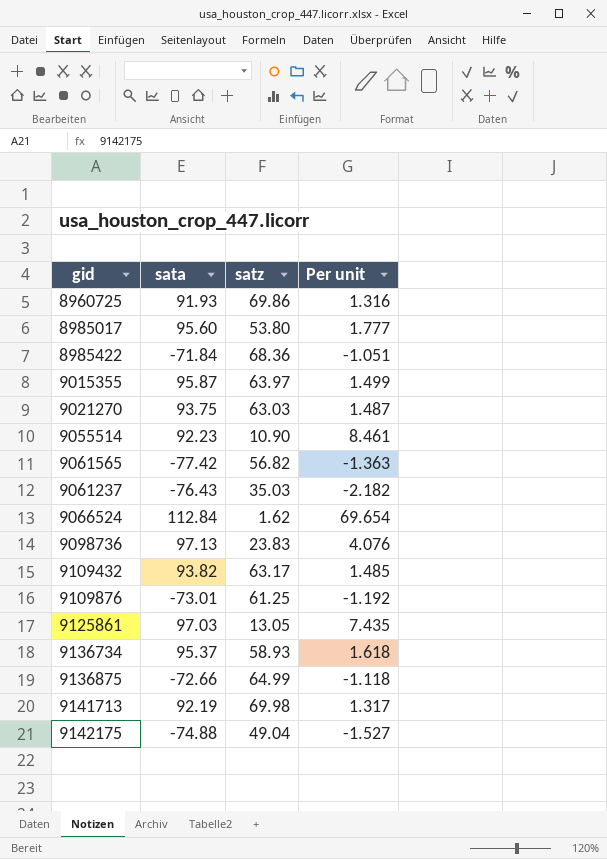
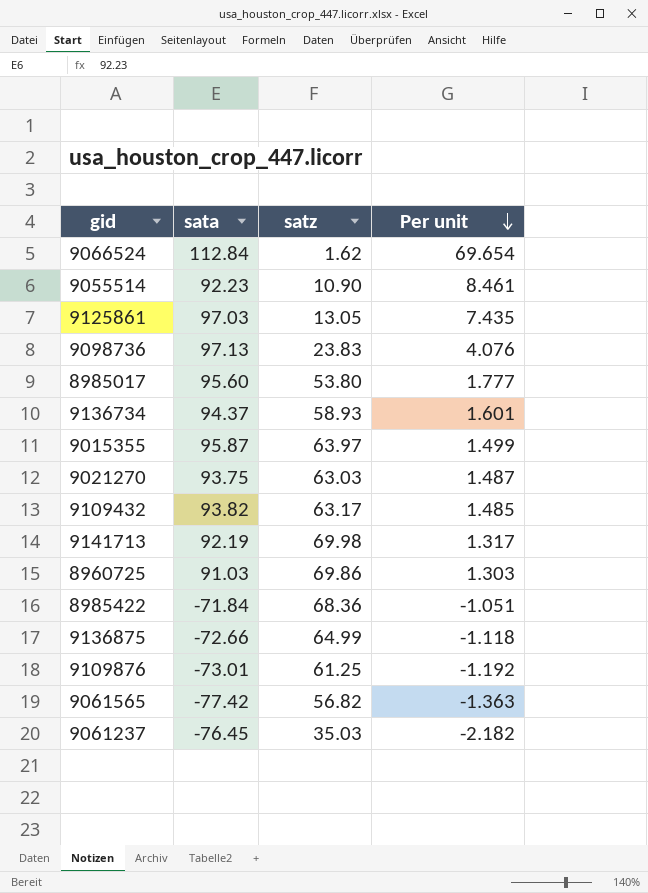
row order: none -> Per unit descending
row 9142175: -74.88 | 49.04 | -1.527 -> none
9136734 | sata: 95.37 -> 94.37
9136734 | Per unit: 1.618 -> 1.601
8960725 | sata: 91.93 -> 91.03
8960725 | Per unit: 1.316 -> 1.303
9061237 | sata: -76.43 -> -76.45

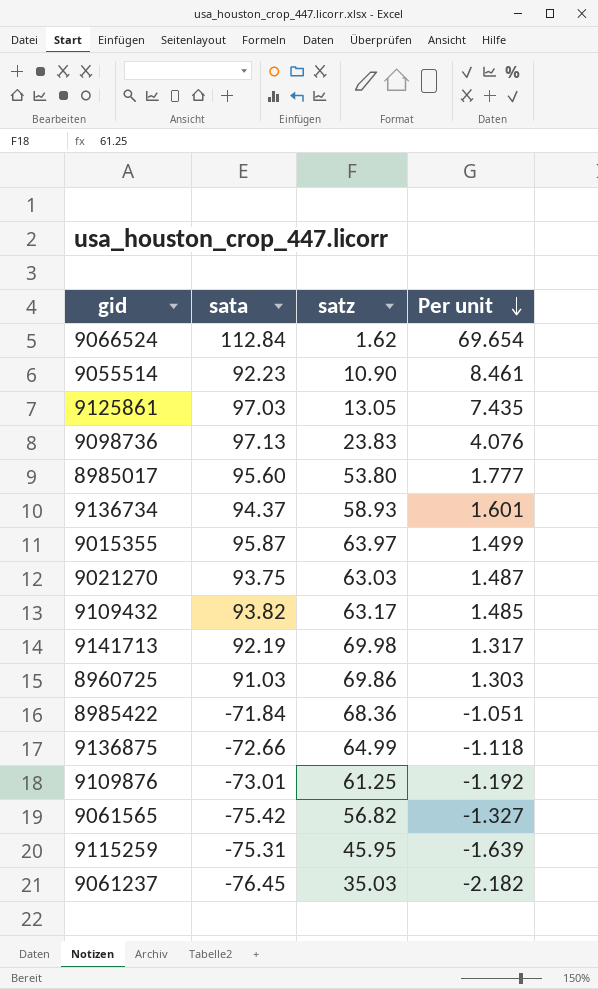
9061565 | sata: -77.42 -> -75.42
9061565 | Per unit: -1.363 -> -1.327
row 9115259: none -> -75.31 | 45.95 | -1.639

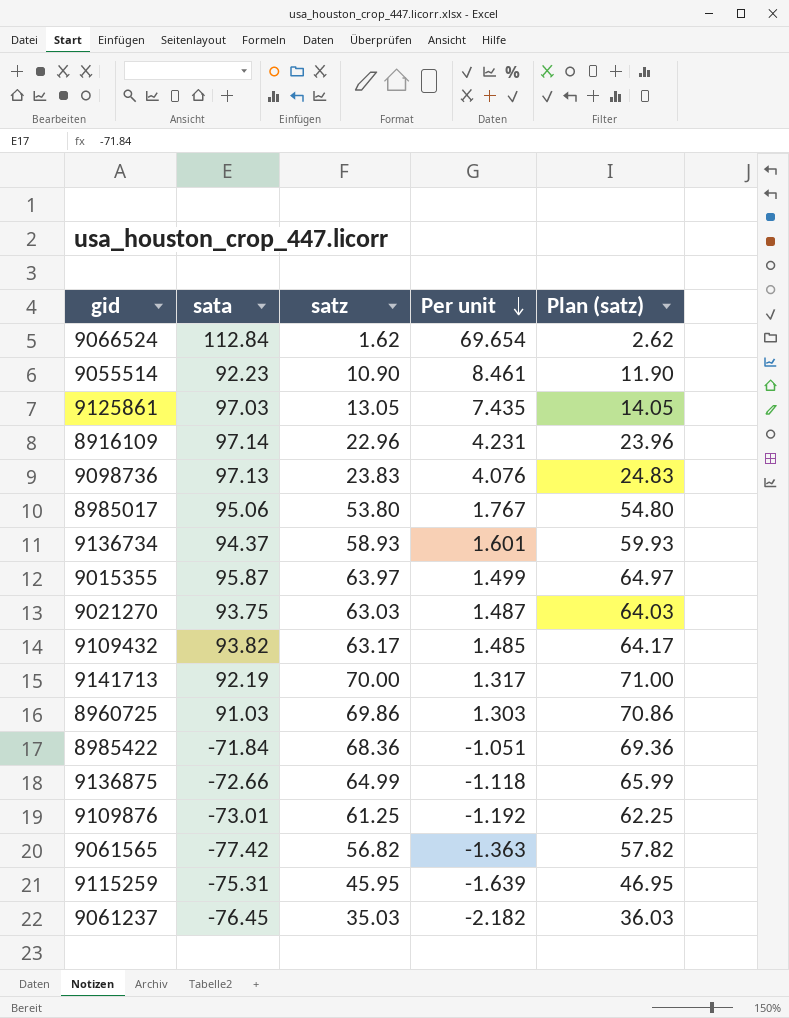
column Plan (satz) | formula: none -> [satz] + 1
row 8916109: none -> 97.14 | 22.96 | 4.231 | 23.96
8985017 | sata: 95.60 -> 95.06
8985017 | Per unit: 1.777 -> 1.767
9141713 | satz: 69.98 -> 70.00
9061565 | sata: -75.42 -> -77.42
9061565 | Per unit: -1.327 -> -1.363

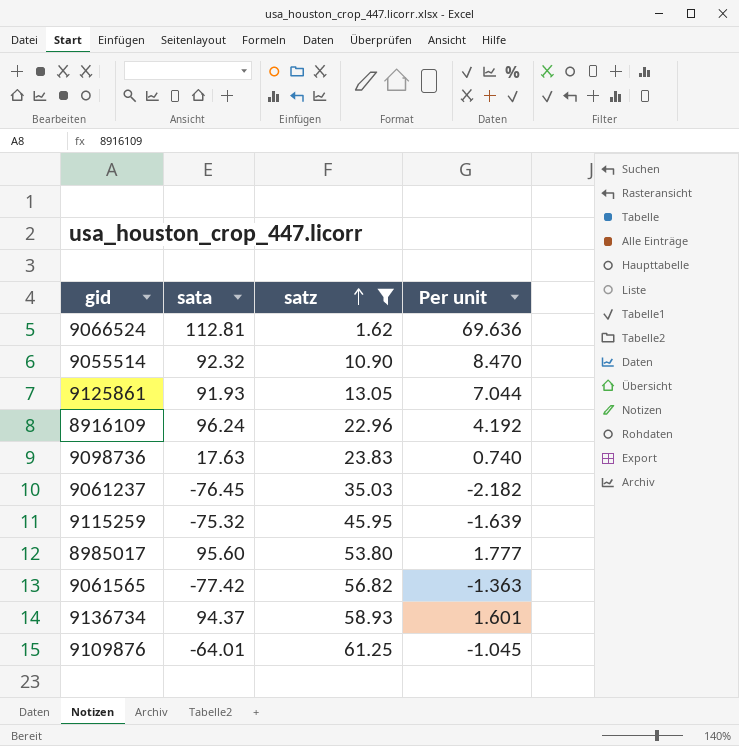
filter: none -> satz <= 61.25
row order: Per unit descending -> satz ascending
column Plan (satz) | formula: [satz] + 1 -> none
9066524 | sata: 112.84 -> 112.81
9066524 | Per unit: 69.654 -> 69.636
9055514 | sata: 92.23 -> 92.32
9055514 | Per unit: 8.461 -> 8.470
9125861 | sata: 97.03 -> 91.93
9125861 | Per unit: 7.435 -> 7.044
8916109 | sata: 97.14 -> 96.24
8916109 | Per unit: 4.231 -> 4.192
9098736 | sata: 97.13 -> 17.63
9098736 | Per unit: 4.076 -> 0.740
9115259 | sata: -75.31 -> -75.32
8985017 | sata: 95.06 -> 95.60
8985017 | Per unit: 1.767 -> 1.777
9109876 | sata: -73.01 -> -64.01
9109876 | Per unit: -1.192 -> -1.045

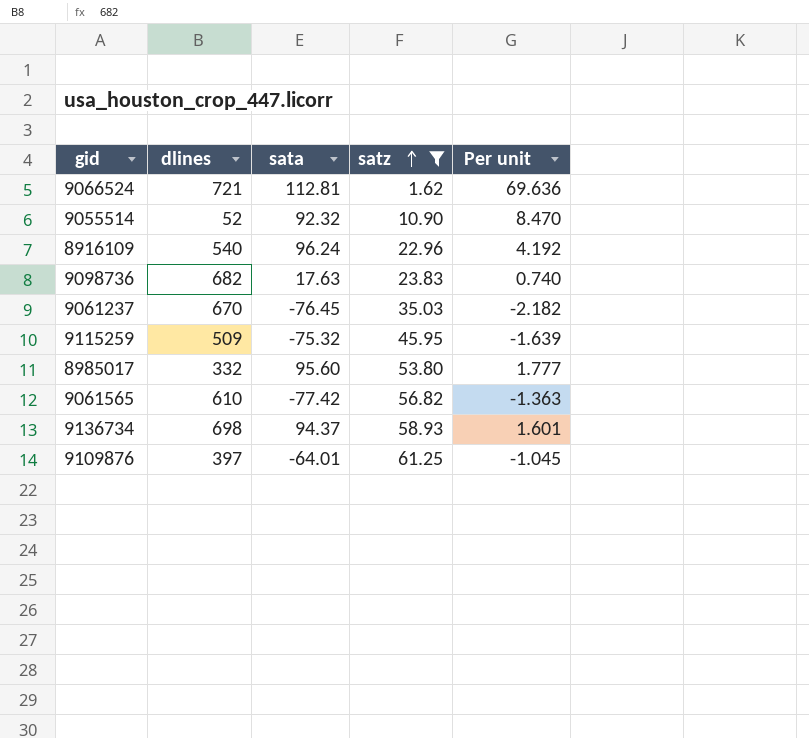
column dlines | position: none -> 2
row 9125861: 91.93 | 13.05 | 7.044 -> none

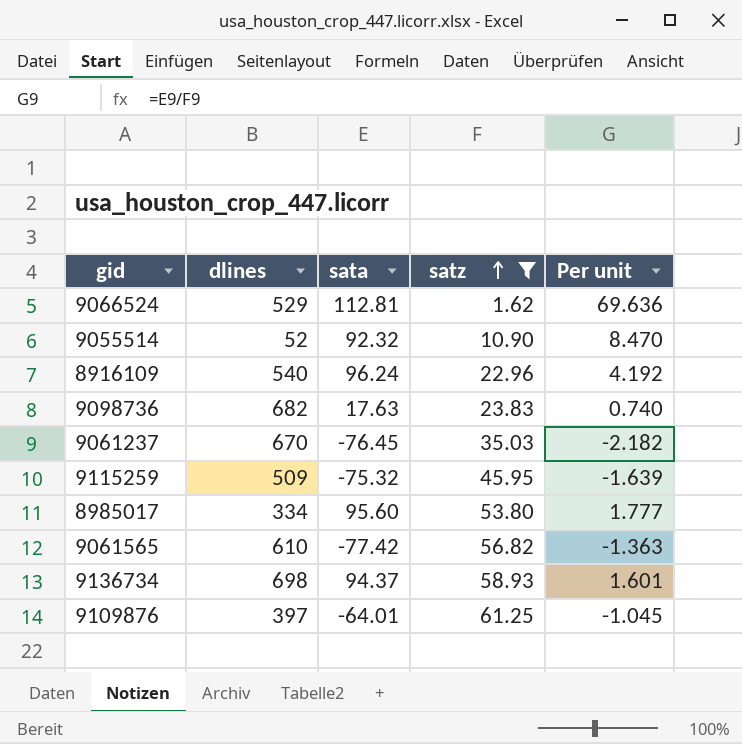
9066524 | dlines: 721 -> 529
8985017 | dlines: 332 -> 334

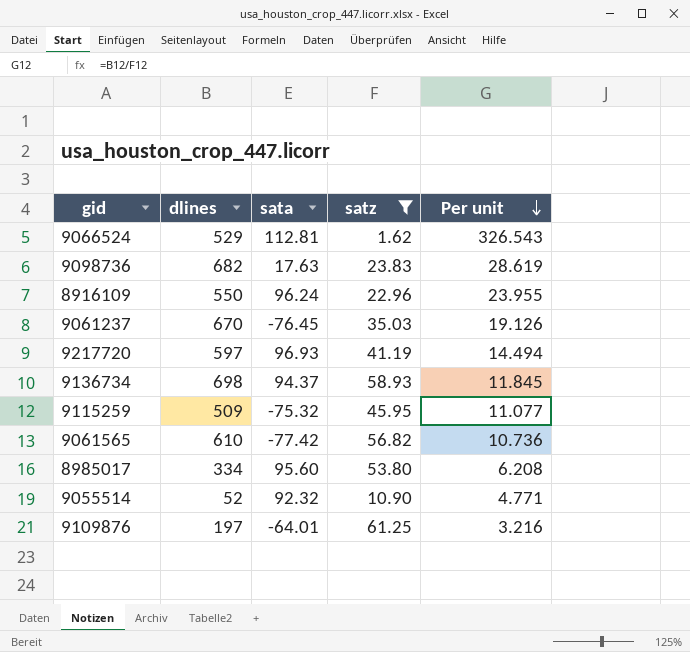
row order: satz ascending -> Per unit descending
column Per unit | formula: [sata] / [satz] -> [dlines] / [satz]
8916109 | dlines: 540 -> 550
row 9217720: none -> 597 | 96.93 | 41.19 | 14.494
9109876 | dlines: 397 -> 197

